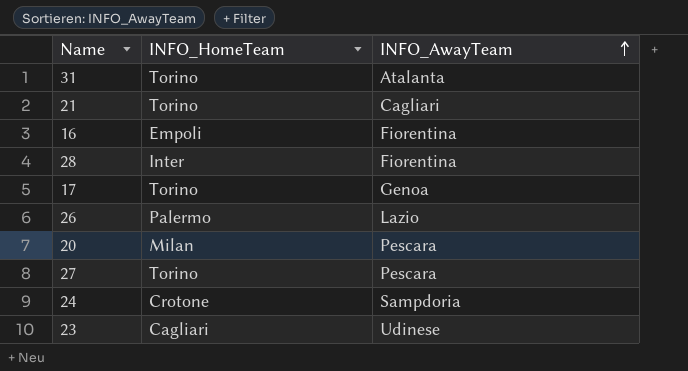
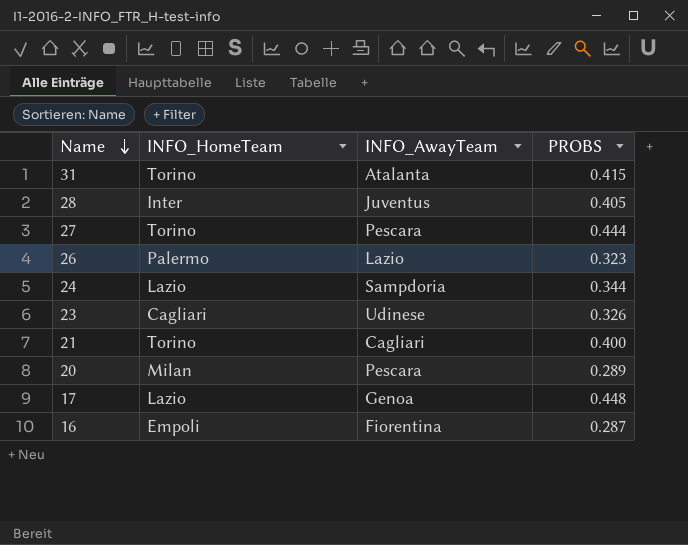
row order: INFO_AwayTeam ascending -> Name descending
column PROBS | position: none -> 4
28 | INFO_AwayTeam: Fiorentina -> Juventus
24 | INFO_HomeTeam: Crotone -> Lazio
17 | INFO_HomeTeam: Torino -> Lazio

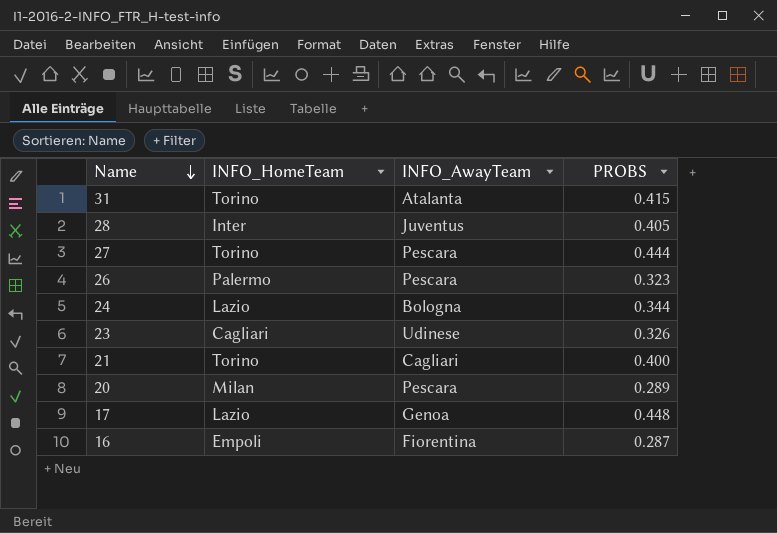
26 | INFO_AwayTeam: Lazio -> Pescara
24 | INFO_AwayTeam: Sampdoria -> Bologna

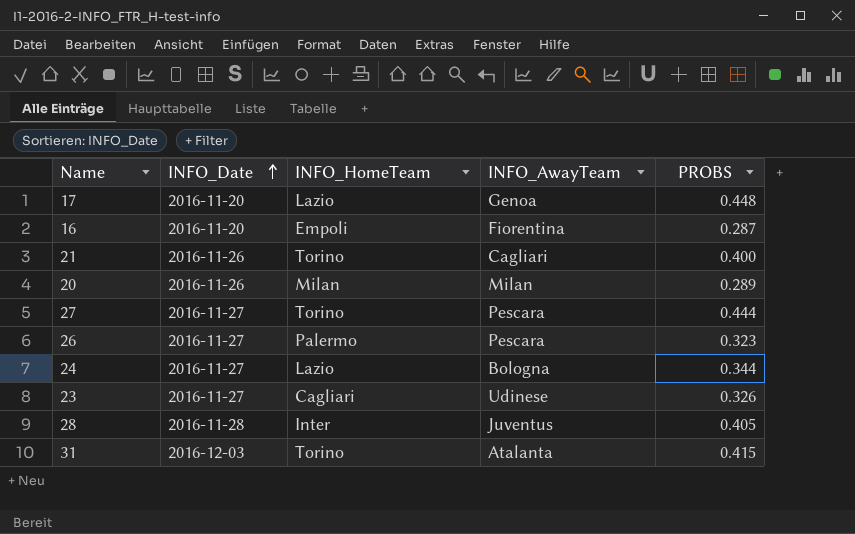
row order: Name descending -> INFO_Date ascending
column INFO_Date | position: none -> 2
20 | INFO_AwayTeam: Pescara -> Milan

